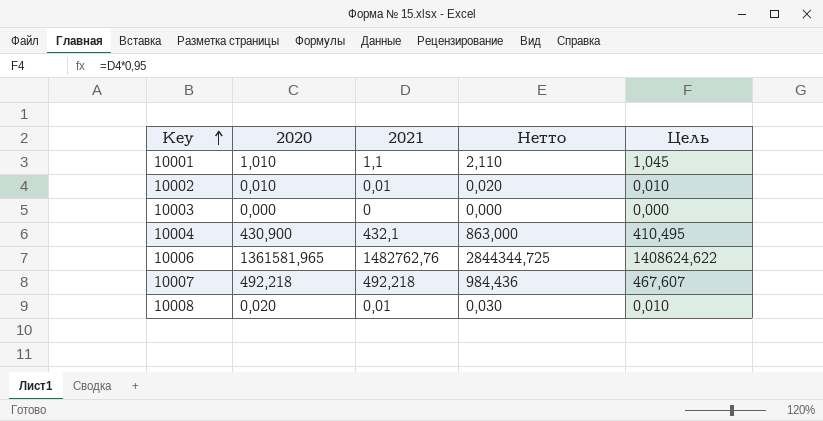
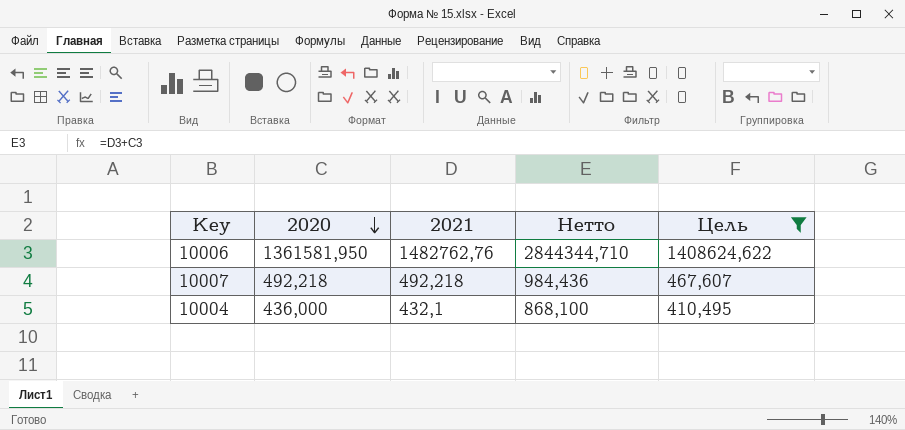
filter: none -> Цель >= 410,495
row order: Key ascending -> 2020 descending
10006 | 2020: 1361581,965 -> 1361581,950
10006 | Нетто: 2844344,725 -> 2844344,710
10004 | 2020: 430,900 -> 436,000
10004 | Нетто: 863,000 -> 868,100

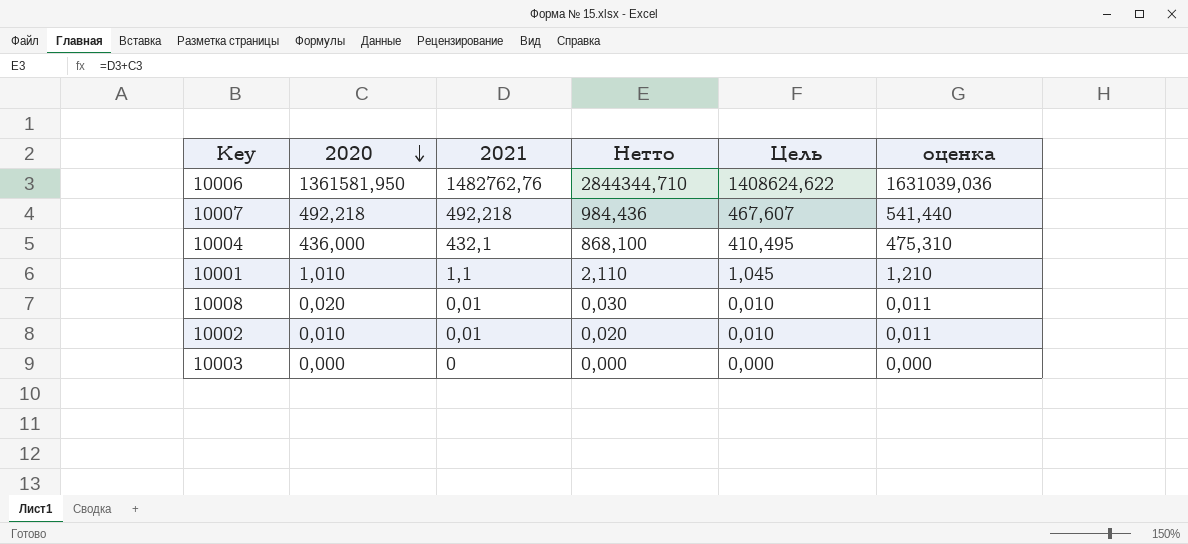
filter: Цель >= 410,495 -> none
column оценка | formula: none -> [2021] * 1,1

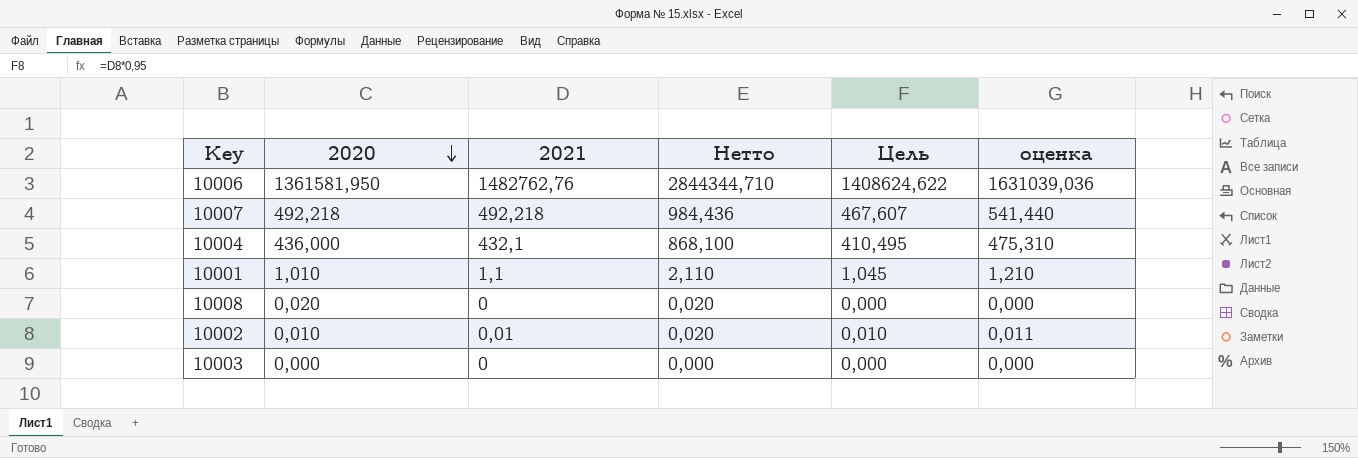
10008 | 2021: 0,01 -> 0
10008 | Нетто: 0,030 -> 0,020
10008 | Цель: 0,010 -> 0,000
10008 | оценка: 0,011 -> 0,000

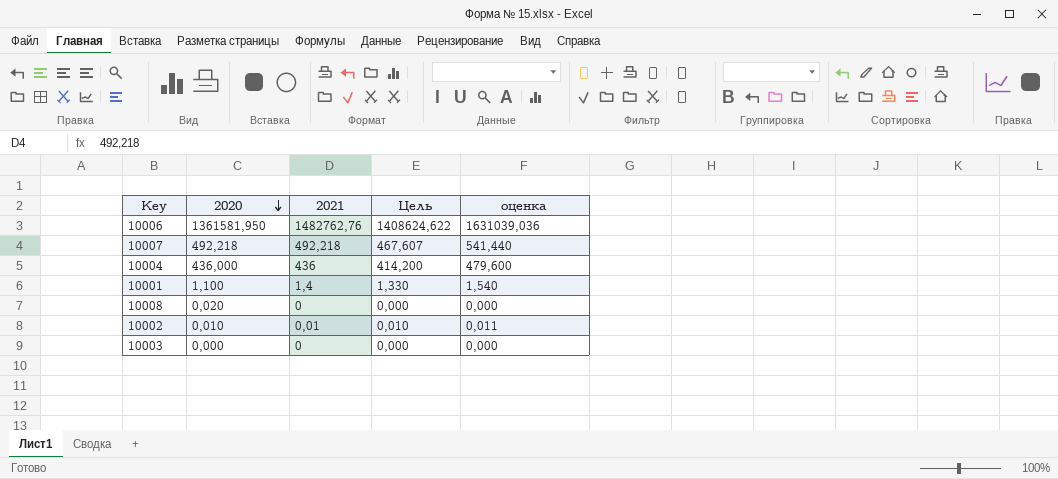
column Нетто | formula: [2020] + [2021] -> none
10004 | 2021: 432,1 -> 436
10004 | Цель: 410,495 -> 414,200
10004 | оценка: 475,310 -> 479,600
10001 | 2020: 1,010 -> 1,100
10001 | 2021: 1,1 -> 1,4
10001 | Цель: 1,045 -> 1,330
10001 | оценка: 1,210 -> 1,540

